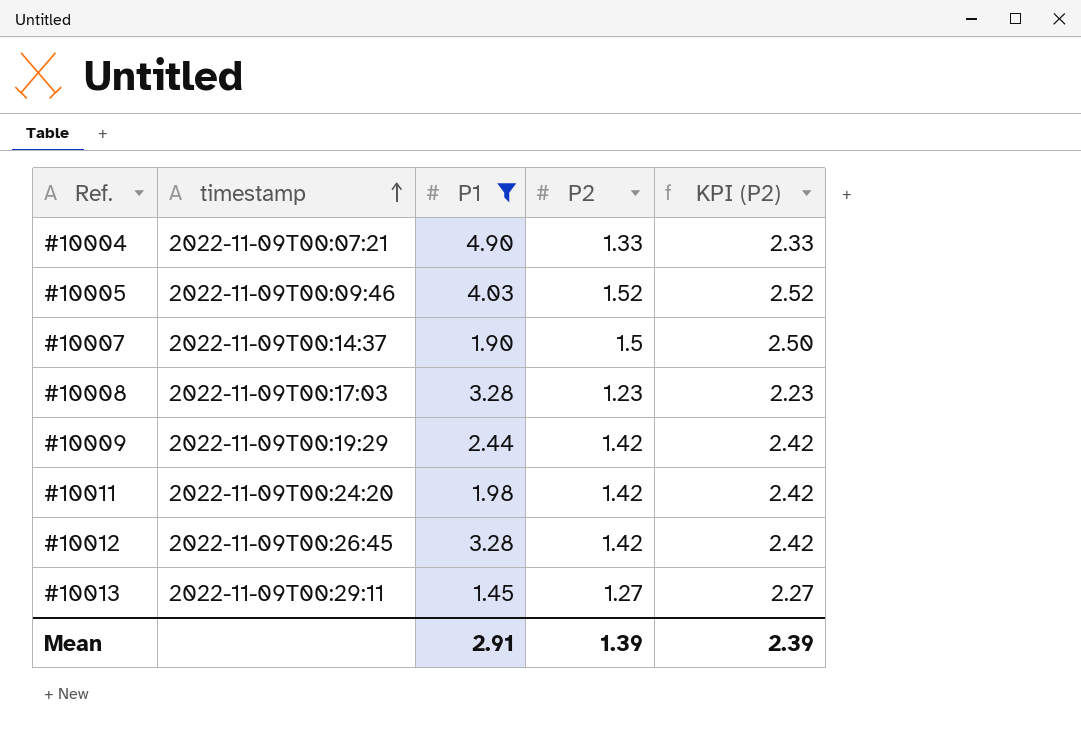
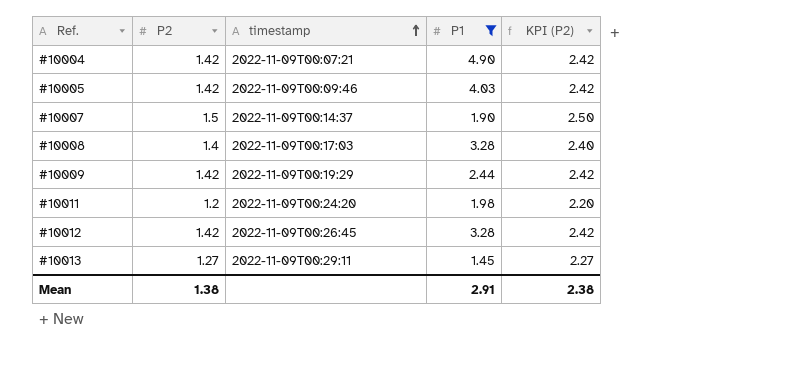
column P2 | position: 4 -> 2
#10004 | P2: 1.33 -> 1.42
#10004 | KPI (P2): 2.33 -> 2.42
#10005 | P2: 1.52 -> 1.42
#10005 | KPI (P2): 2.52 -> 2.42
#10008 | P2: 1.23 -> 1.4
#10008 | KPI (P2): 2.23 -> 2.40
#10011 | P2: 1.42 -> 1.2
#10011 | KPI (P2): 2.42 -> 2.20
Mean | P2: 1.39 -> 1.38
Mean | KPI (P2): 2.39 -> 2.38

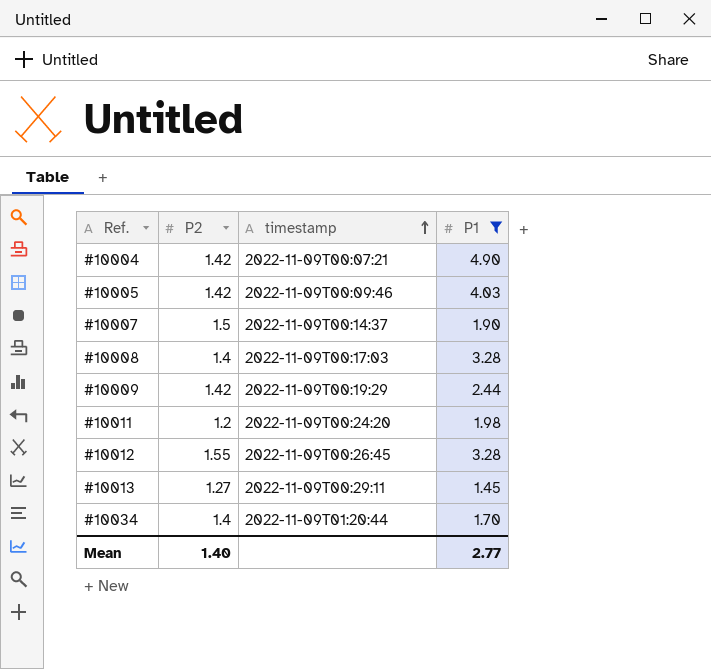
column KPI (P2) | formula: [P2] + 1 -> none
#10012 | P2: 1.42 -> 1.55
row #10034: none -> 1.4 | 2022-11-09T01:20:44 | 1.70
Mean | P2: 1.38 -> 1.40
Mean | P1: 2.91 -> 2.77

